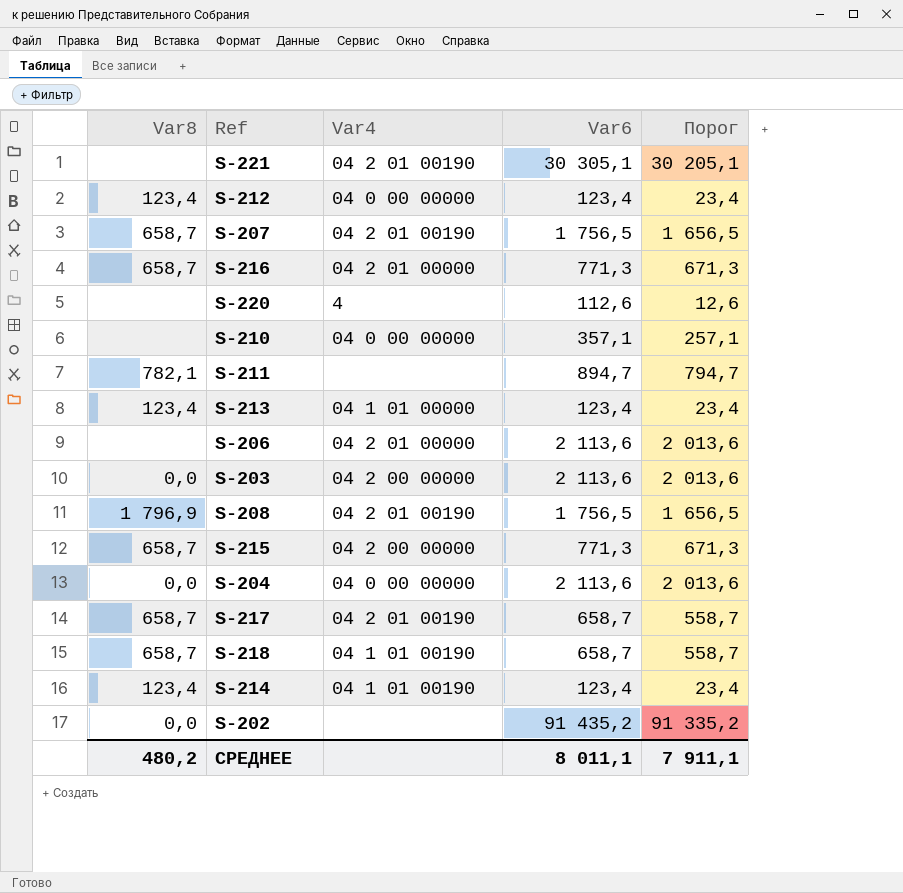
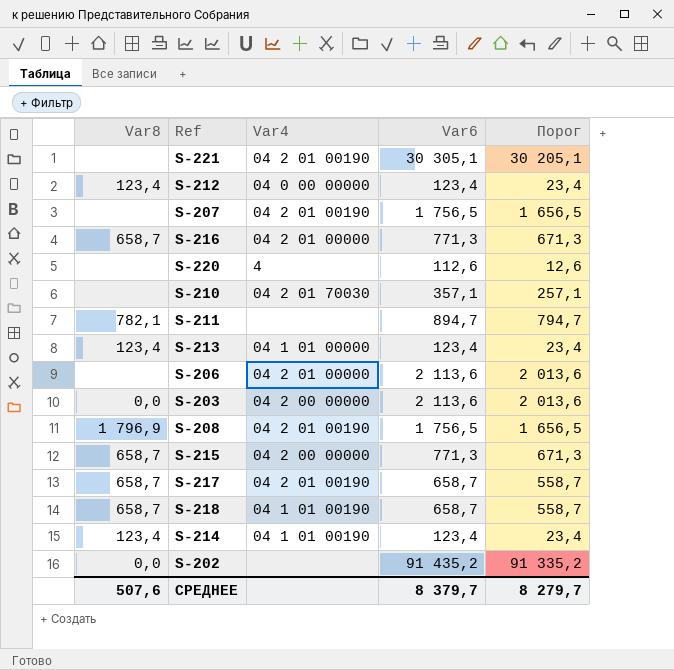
row S-204: 0,0 | 04 0 00 00000 | 2 113,6 | 2 013,6 -> none
S-207 | Var8: 658,7 -> none
S-210 | Var4: 04 0 00 00000 -> 04 2 01 70030
СРЕДНЕЕ | Var8: 480,2 -> 507,6
СРЕДНЕЕ | Var6: 8 011,1 -> 8 379,7
СРЕДНЕЕ | Порог: 7 911,1 -> 8 279,7

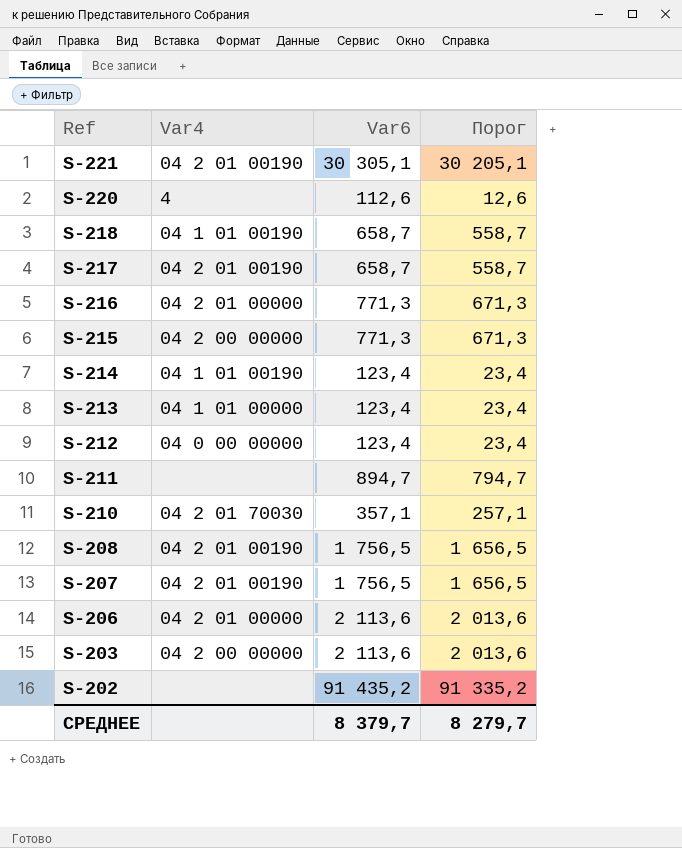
row order: none -> Ref descending
column Var8 | position: 1 -> none

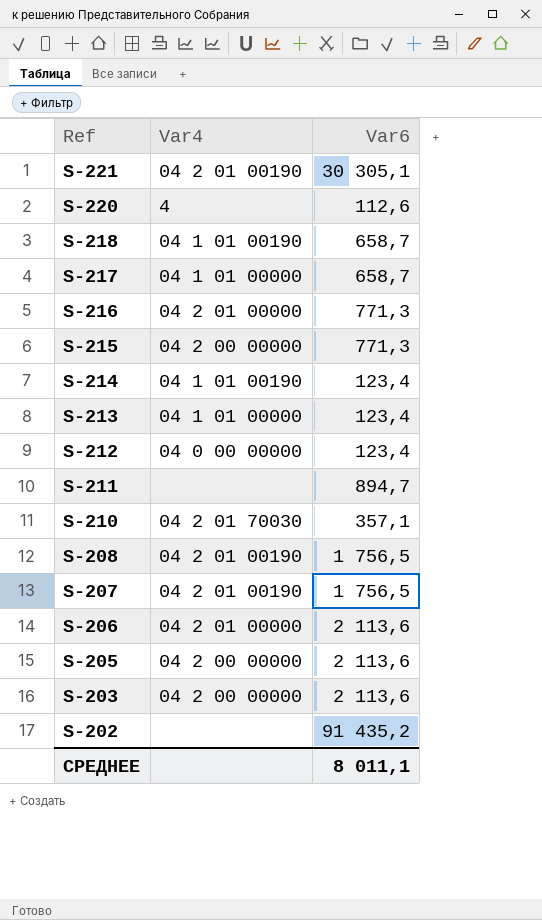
column Порог | formula: [Var6] - 100 -> none
S-217 | Var4: 04 2 01 00190 -> 04 1 01 00000
row S-205: none -> 04 2 00 00000 | 2 113,6
СРЕДНЕЕ | Var6: 8 379,7 -> 8 011,1

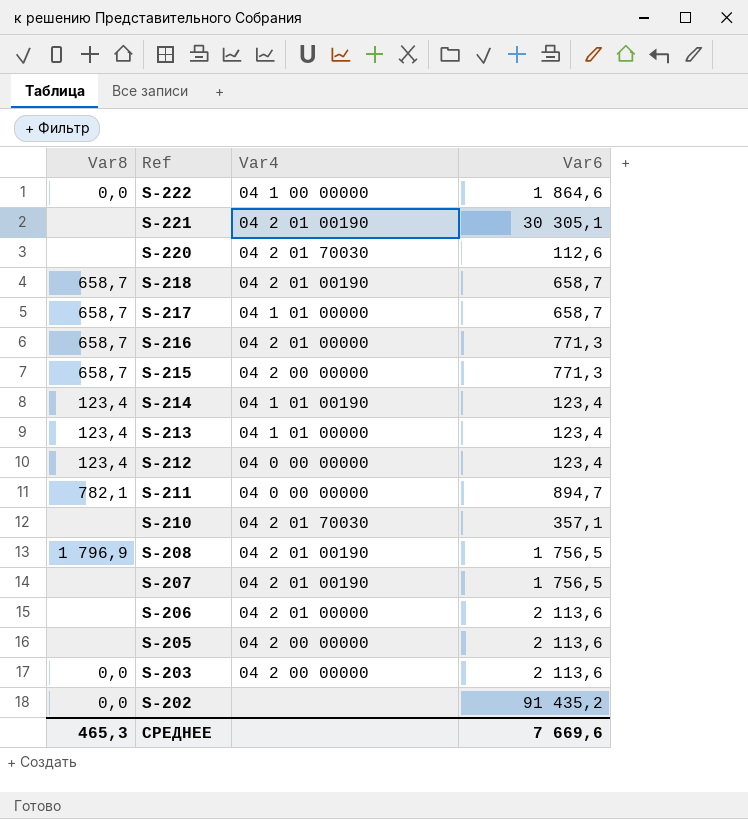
column Var8 | position: none -> 1
row S-222: none -> 0,0 | 04 1 00 00000 | 1 864,6
S-220 | Var4: 4 -> 04 2 01 70030
S-218 | Var4: 04 1 01 00190 -> 04 2 01 00190
S-211 | Var4: none -> 04 0 00 00000
СРЕДНЕЕ | Var6: 8 011,1 -> 7 669,6

